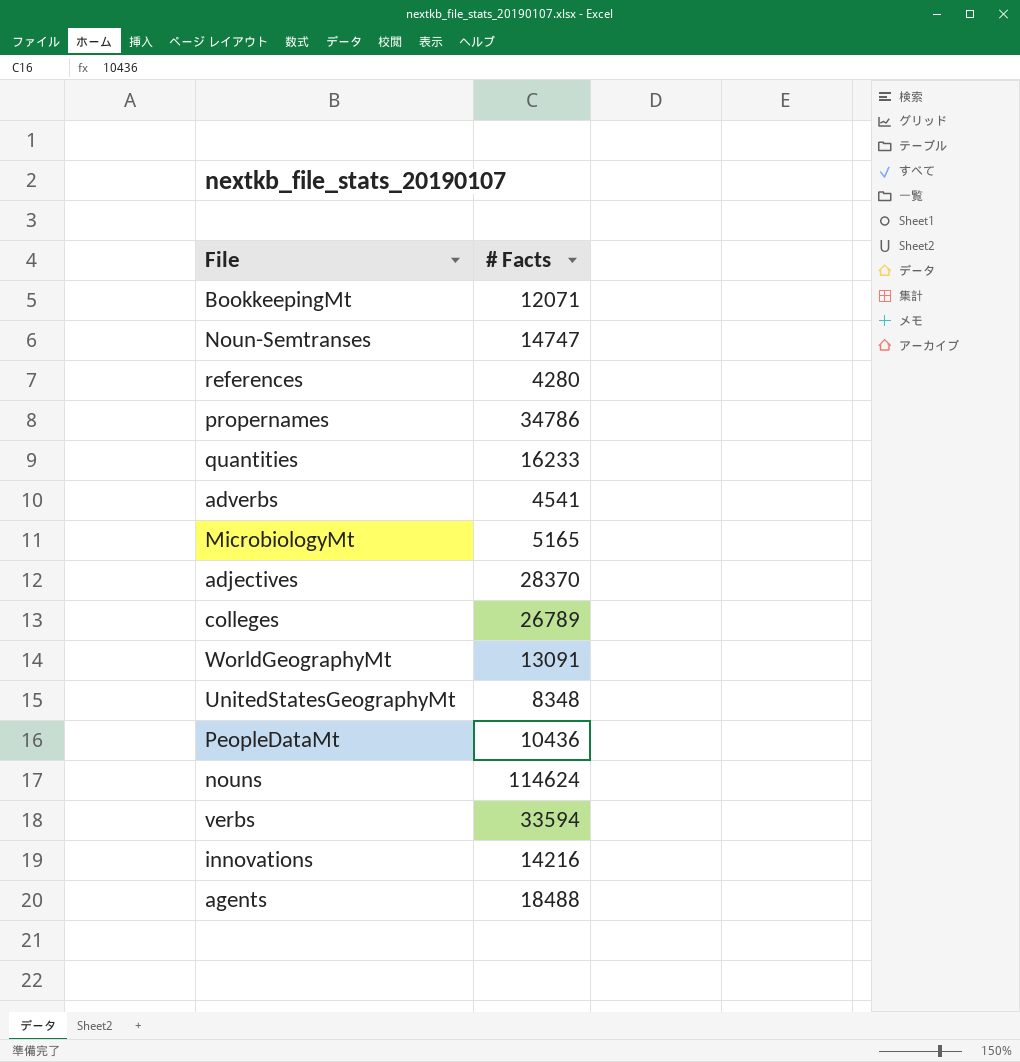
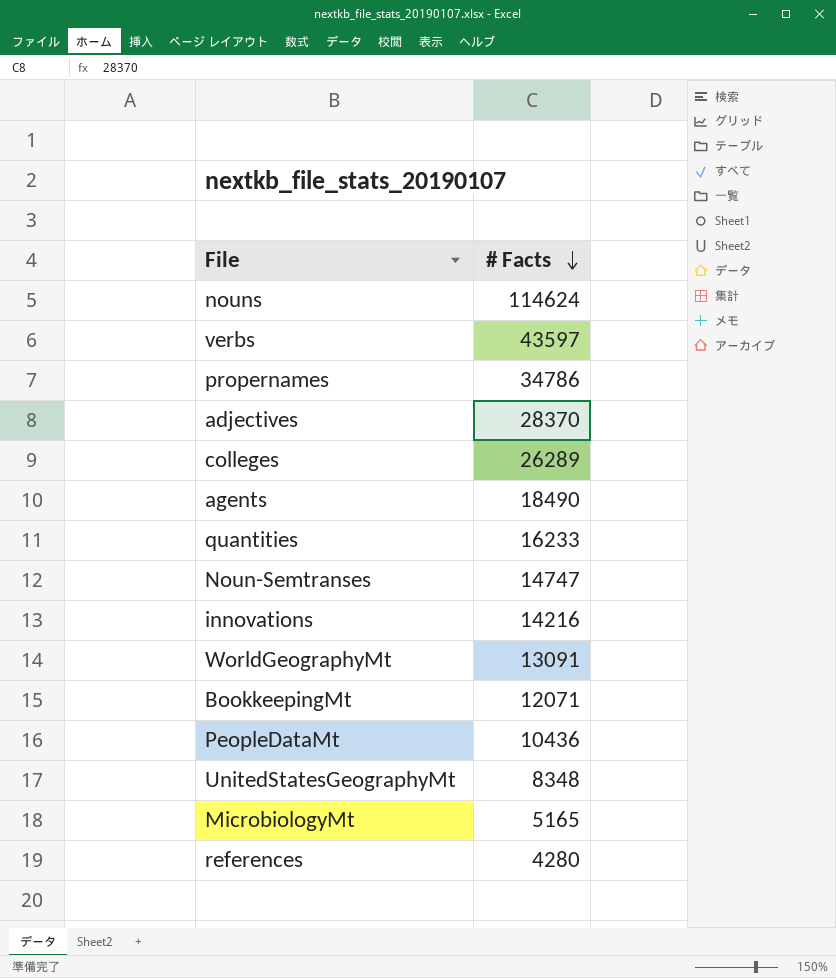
row order: none -> # Facts descending
row adverbs: 4541 -> none
verbs | # Facts: 33594 -> 43597
colleges | # Facts: 26789 -> 26289
agents | # Facts: 18488 -> 18490

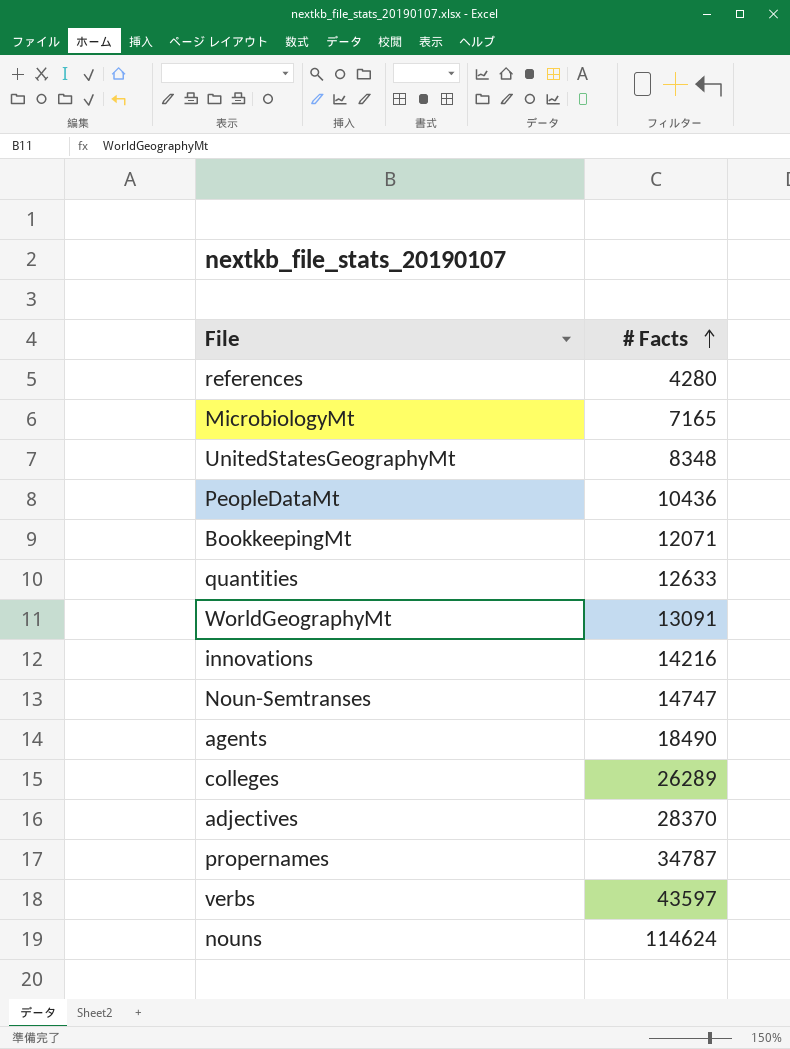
row order: # Facts descending -> # Facts ascending
MicrobiologyMt | # Facts: 5165 -> 7165
quantities | # Facts: 16233 -> 12633
propernames | # Facts: 34786 -> 34787

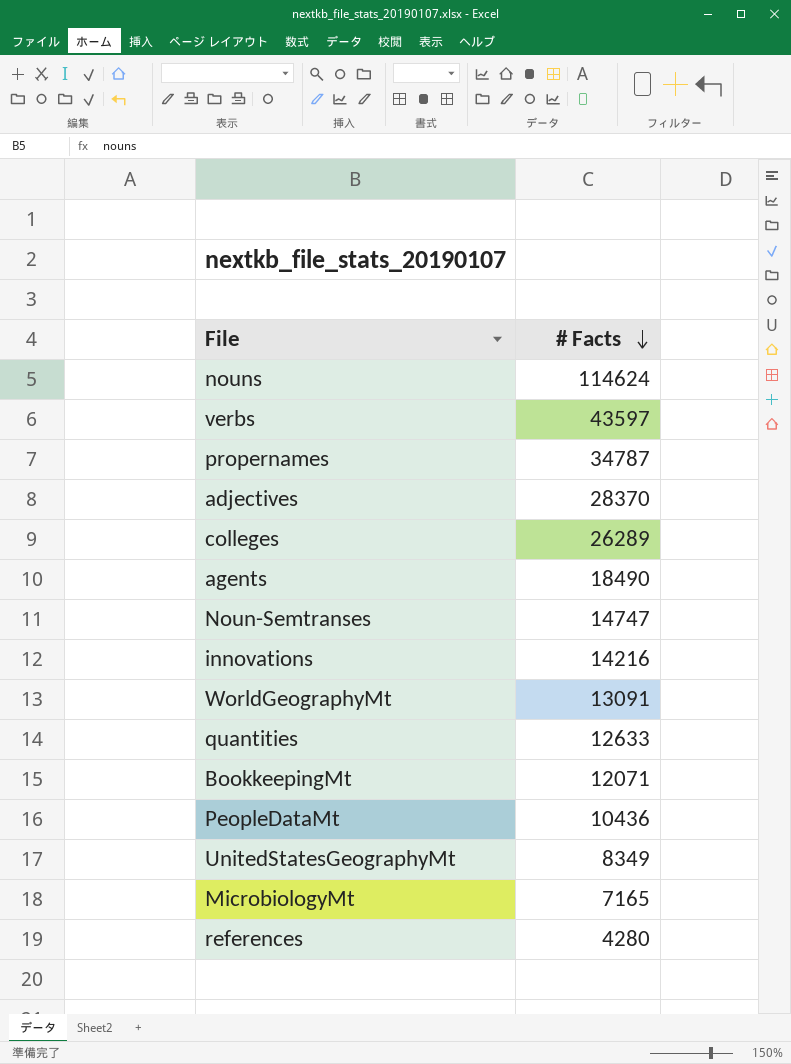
row order: # Facts ascending -> # Facts descending
UnitedStatesGeographyMt | # Facts: 8348 -> 8349

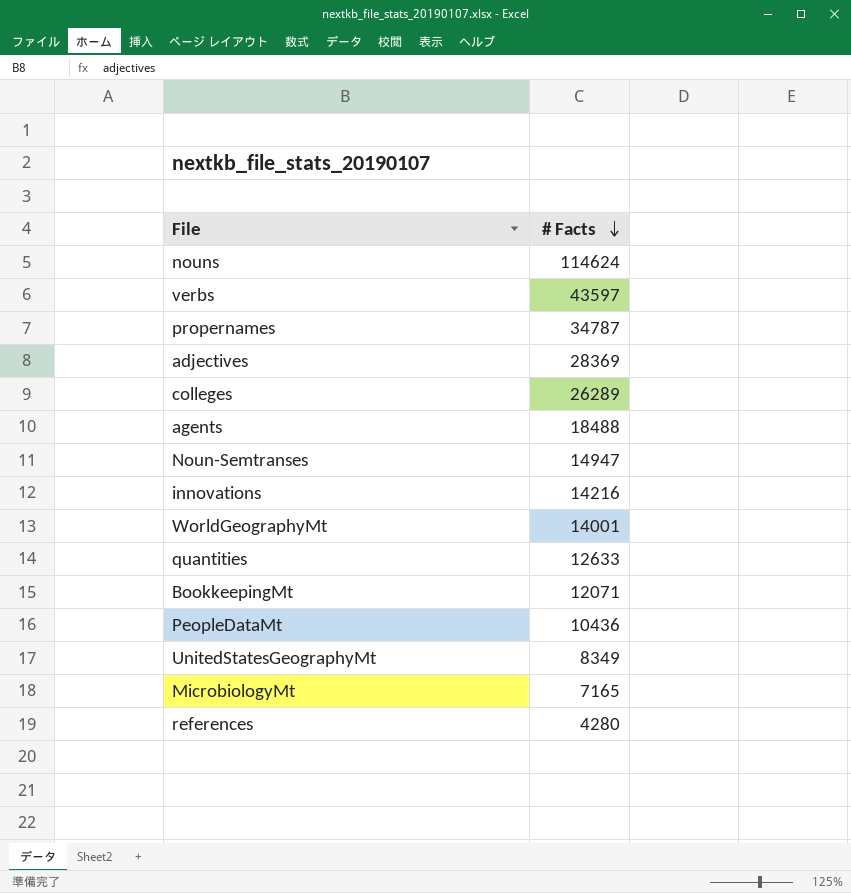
adjectives | # Facts: 28370 -> 28369
agents | # Facts: 18490 -> 18488
Noun-Semtranses | # Facts: 14747 -> 14947
WorldGeographyMt | # Facts: 13091 -> 14001

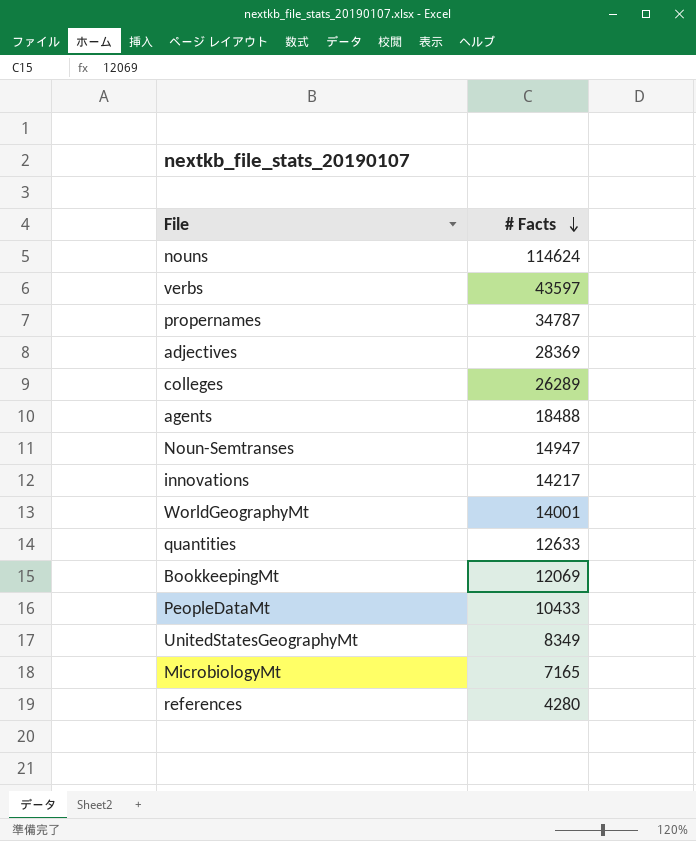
innovations | # Facts: 14216 -> 14217
BookkeepingMt | # Facts: 12071 -> 12069
PeopleDataMt | # Facts: 10436 -> 10433

